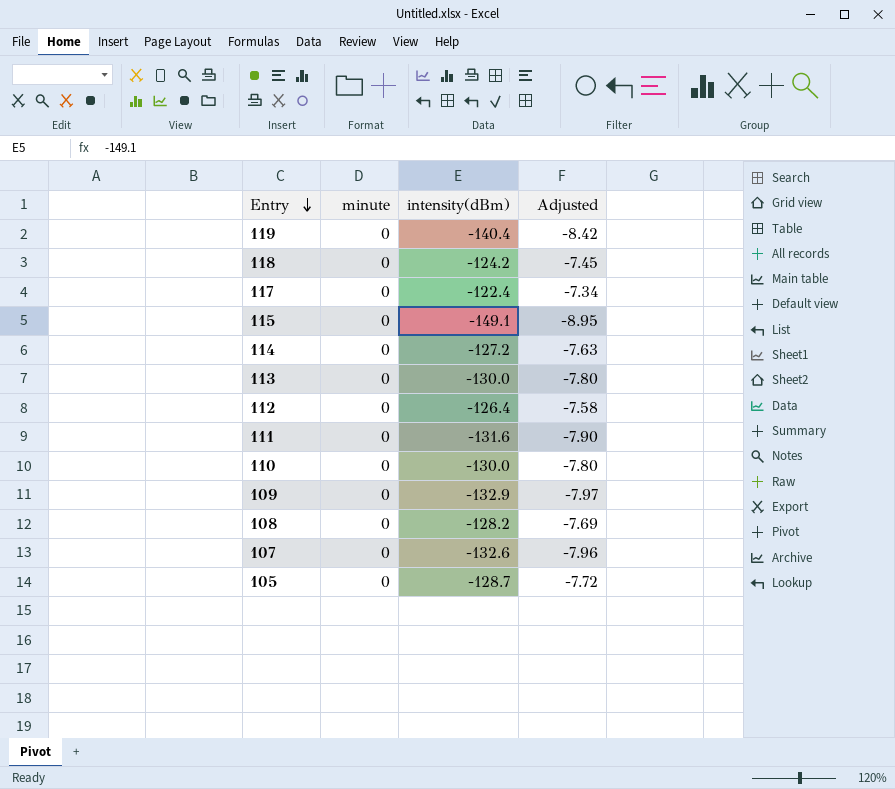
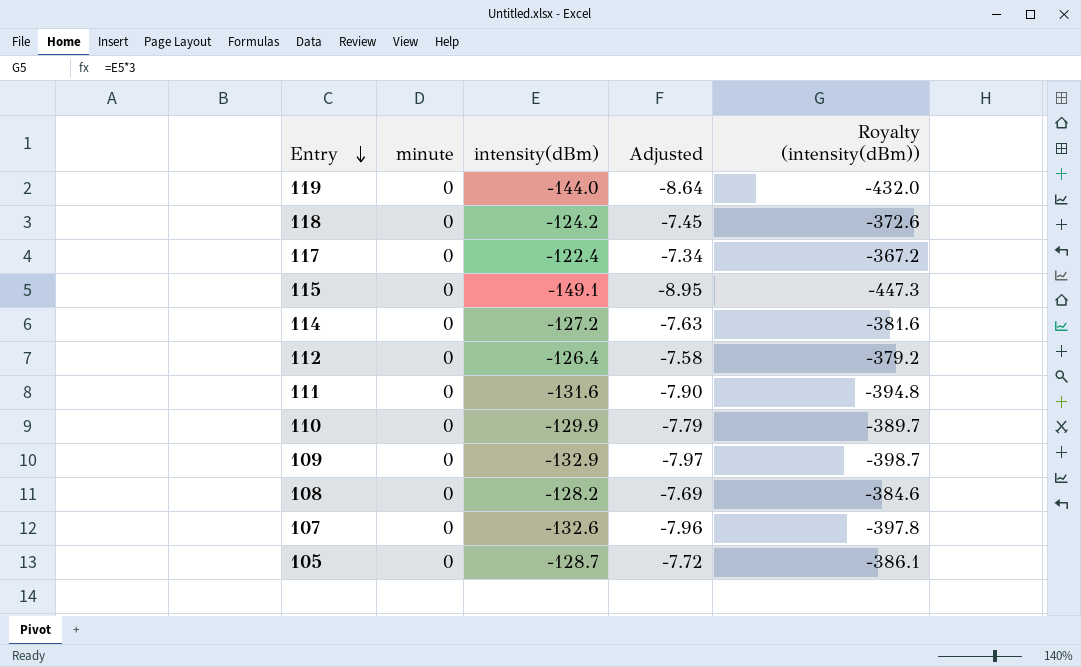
column Royalty (intensity(dBm)) | formula: none -> [intensity(dBm)] * 3
row 113: 0 | -130.0 | -7.80 -> none
119 | intensity(dBm): -140.4 -> -144.0
119 | Adjusted: -8.42 -> -8.64
110 | intensity(dBm): -130.0 -> -129.9
110 | Adjusted: -7.80 -> -7.79

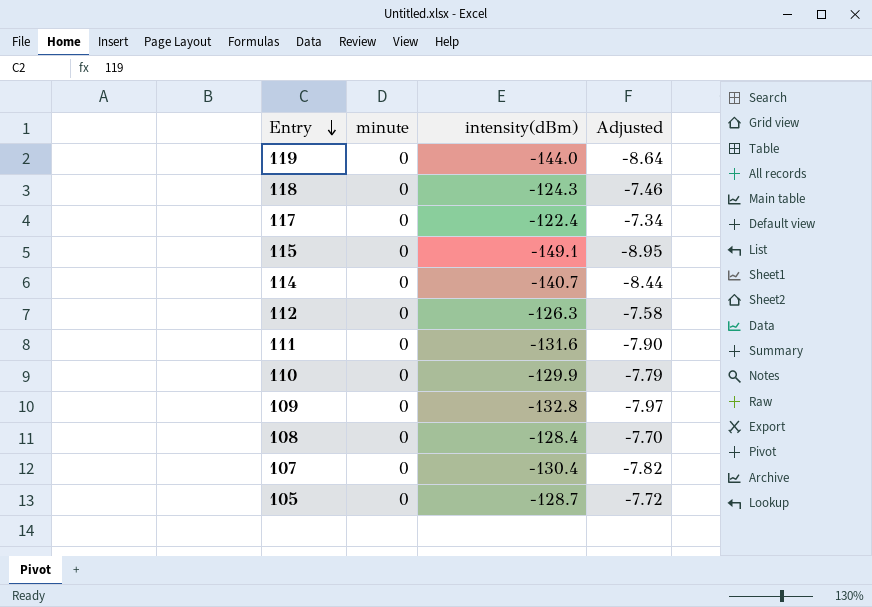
column Royalty (intensity(dBm)) | formula: [intensity(dBm)] * 3 -> none
118 | intensity(dBm): -124.2 -> -124.3
118 | Adjusted: -7.45 -> -7.46
114 | intensity(dBm): -127.2 -> -140.7
114 | Adjusted: -7.63 -> -8.44
112 | intensity(dBm): -126.4 -> -126.3
109 | intensity(dBm): -132.9 -> -132.8
108 | intensity(dBm): -128.2 -> -128.4
108 | Adjusted: -7.69 -> -7.70
107 | intensity(dBm): -132.6 -> -130.4
107 | Adjusted: -7.96 -> -7.82

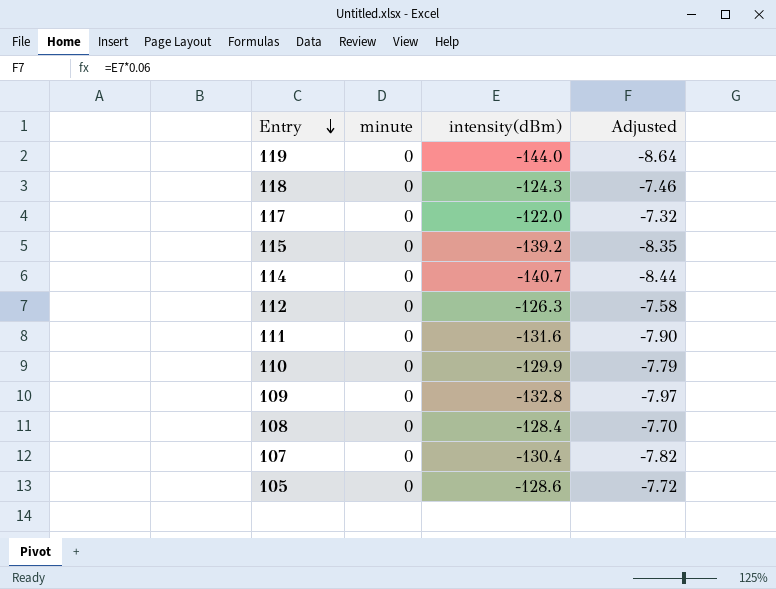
117 | intensity(dBm): -122.4 -> -122.0
117 | Adjusted: -7.34 -> -7.32
115 | intensity(dBm): -149.1 -> -139.2
115 | Adjusted: -8.95 -> -8.35
105 | intensity(dBm): -128.7 -> -128.6

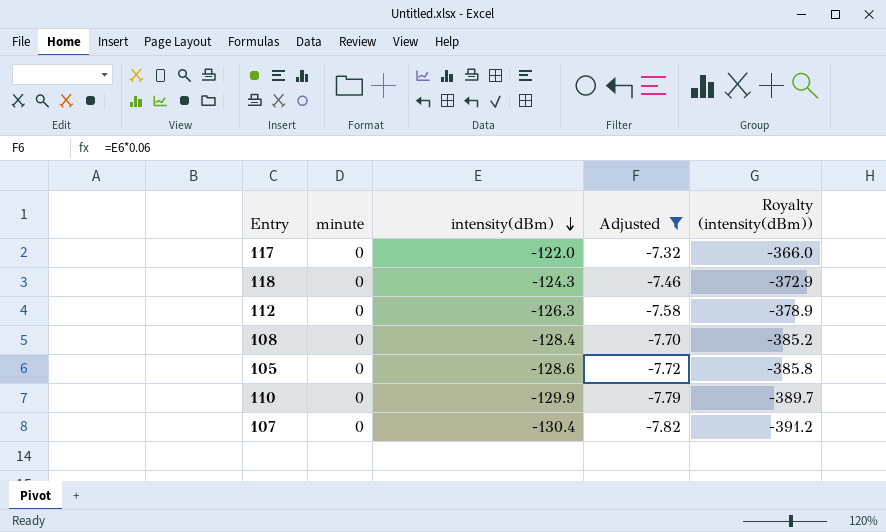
filter: none -> Adjusted >= -7.82
row order: Entry descending -> intensity(dBm) descending
column Royalty (intensity(dBm)) | formula: none -> [intensity(dBm)] * 3

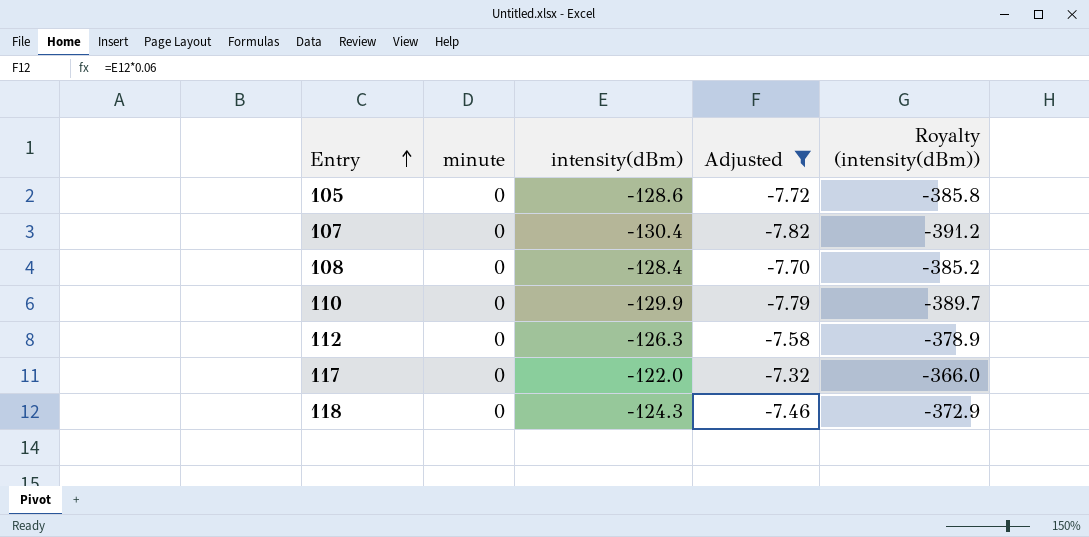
row order: intensity(dBm) descending -> Entry ascending

